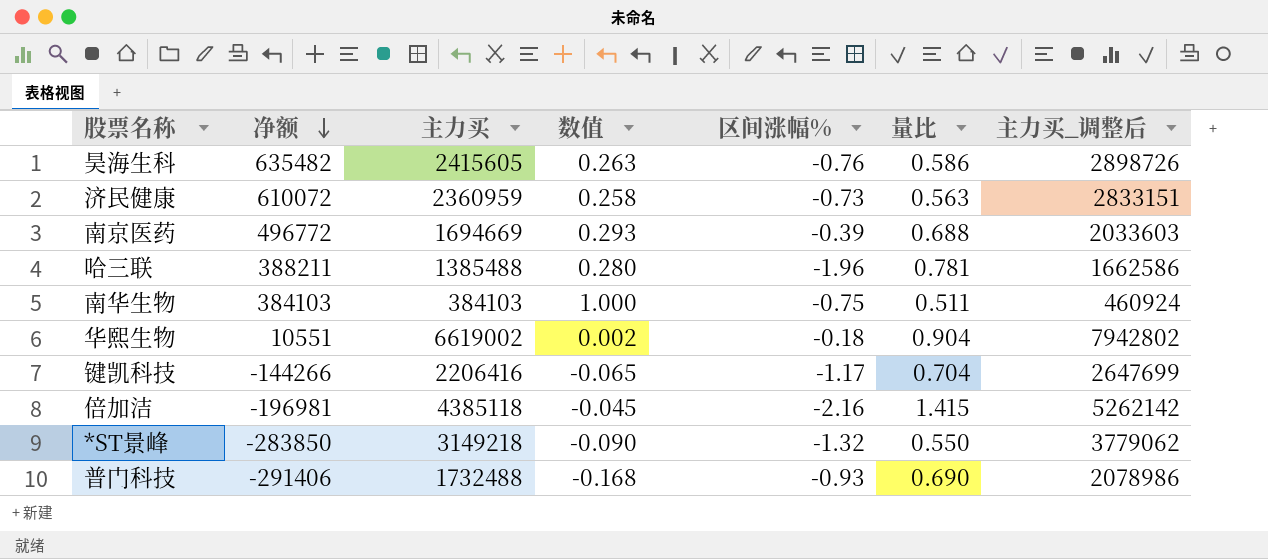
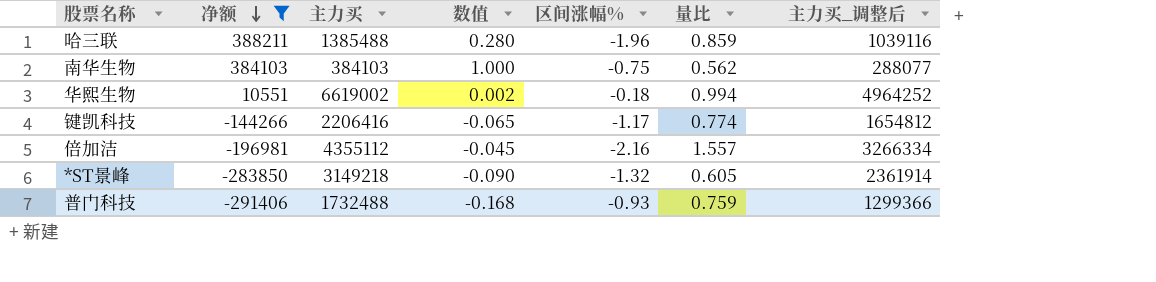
filter: none -> 净额 <= 388211
column 主力买_调整后 | formula: [主力买] * 1.2 -> [主力买] * 0.75
哈三联 | 量比: 0.781 -> 0.859
南华生物 | 量比: 0.511 -> 0.562
华熙生物 | 量比: 0.904 -> 0.994
键凯科技 | 量比: 0.704 -> 0.774
倍加洁 | 主力买: 4385118 -> 4355112
倍加洁 | 量比: 1.415 -> 1.557
*ST景峰 | 量比: 0.550 -> 0.605
普门科技 | 量比: 0.690 -> 0.759

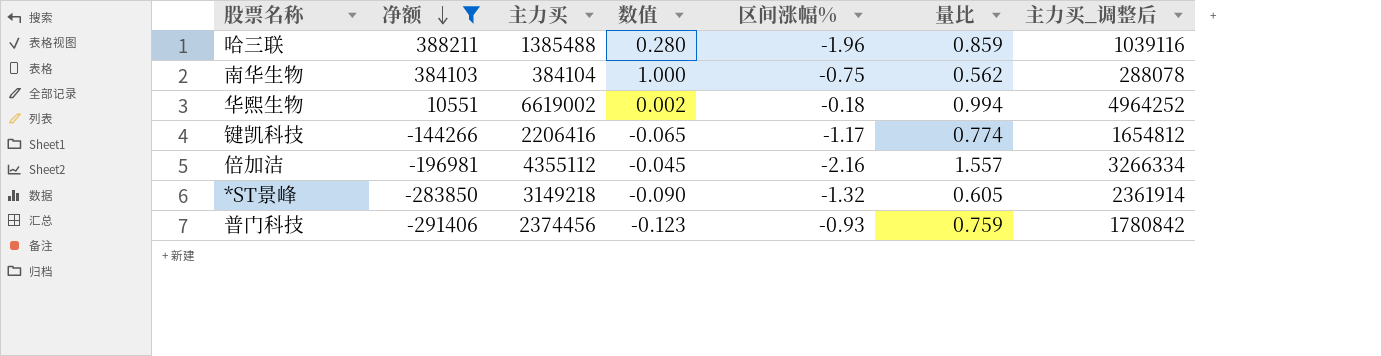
南华生物 | 主力买: 384103 -> 384104
南华生物 | 主力买_调整后: 288077 -> 288078
普门科技 | 主力买: 1732488 -> 2374456
普门科技 | 数值: -0.168 -> -0.123
普门科技 | 主力买_调整后: 1299366 -> 1780842

